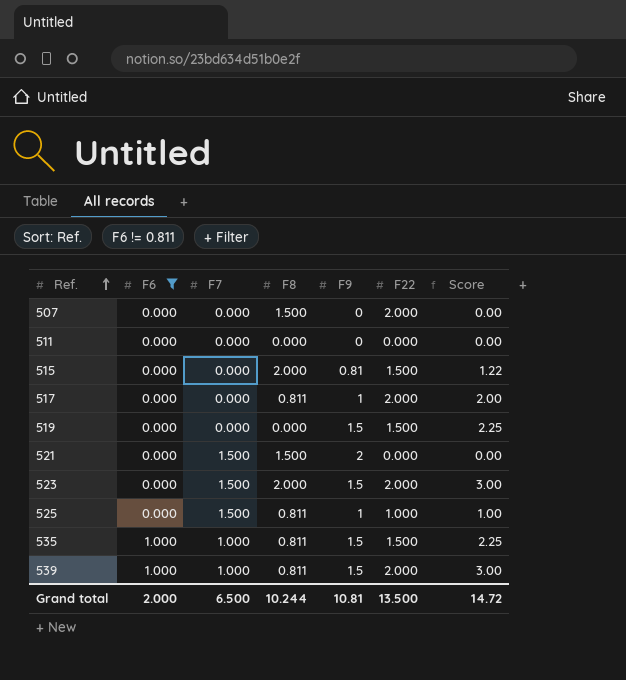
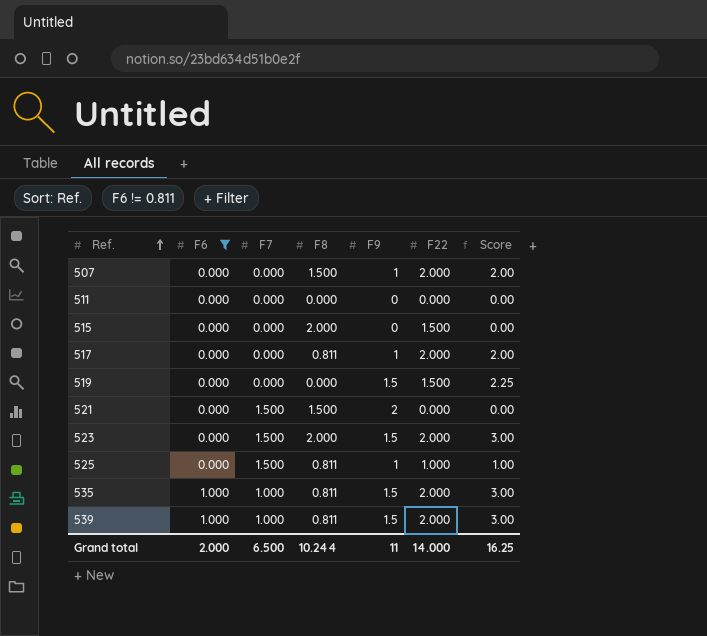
507 | F9: 0 -> 1
507 | Score: 0.00 -> 2.00
515 | F9: 0.81 -> 0
515 | Score: 1.22 -> 0.00
535 | F22: 1.500 -> 2.000
535 | Score: 2.25 -> 3.00
Grand total | F9: 10.81 -> 11
Grand total | F22: 13.500 -> 14.000
Grand total | Score: 14.72 -> 16.25

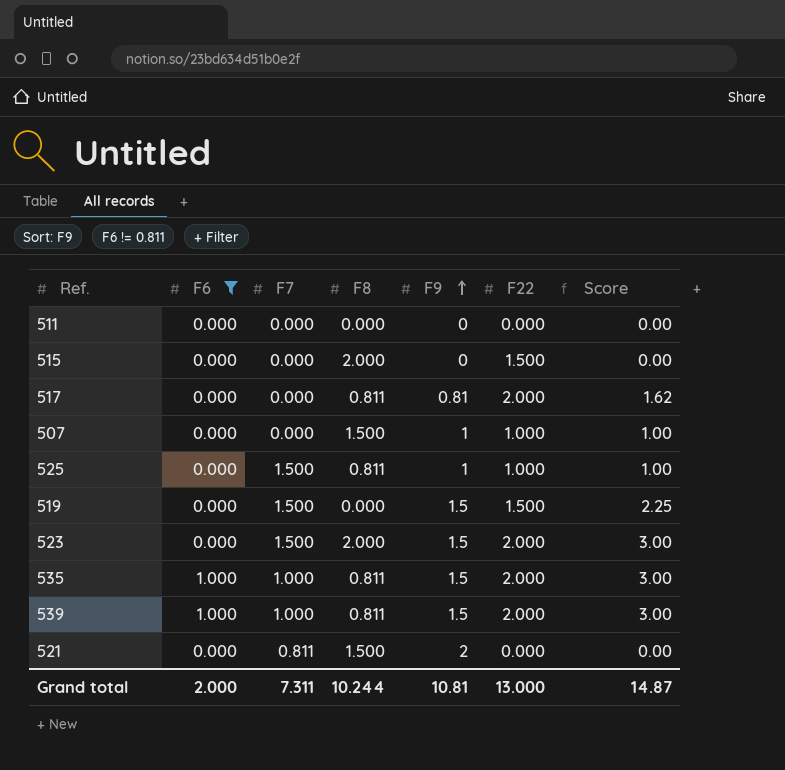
row order: Ref. ascending -> F9 ascending
517 | F9: 1 -> 0.81
517 | Score: 2.00 -> 1.62
507 | F22: 2.000 -> 1.000
507 | Score: 2.00 -> 1.00
519 | F7: 0.000 -> 1.500
521 | F7: 1.500 -> 0.811
Grand total | F7: 6.500 -> 7.311
Grand total | F9: 11 -> 10.81
Grand total | F22: 14.000 -> 13.000
Grand total | Score: 16.25 -> 14.87

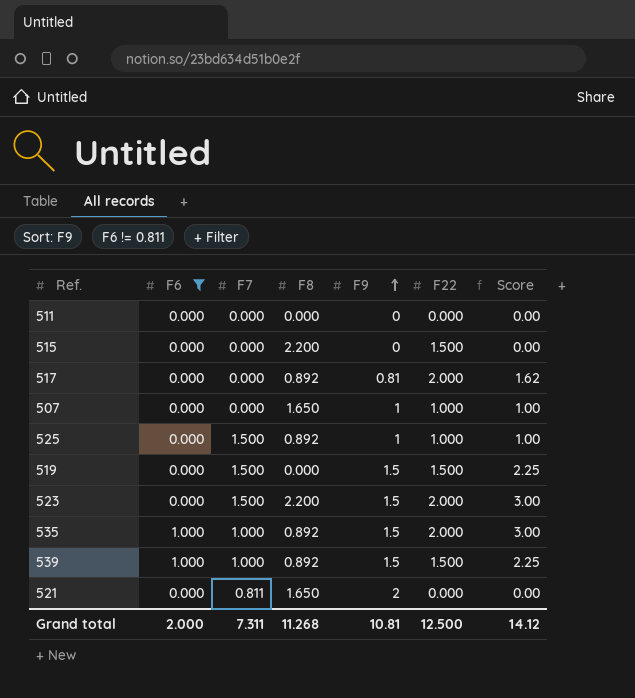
515 | F8: 2.000 -> 2.200
517 | F8: 0.811 -> 0.892
507 | F8: 1.500 -> 1.650
525 | F8: 0.811 -> 0.892
523 | F8: 2.000 -> 2.200
535 | F8: 0.811 -> 0.892
539 | F8: 0.811 -> 0.892
539 | F22: 2.000 -> 1.500
539 | Score: 3.00 -> 2.25
521 | F8: 1.500 -> 1.650
Grand total | F8: 10.244 -> 11.268
Grand total | F22: 13.000 -> 12.500
Grand total | Score: 14.87 -> 14.12

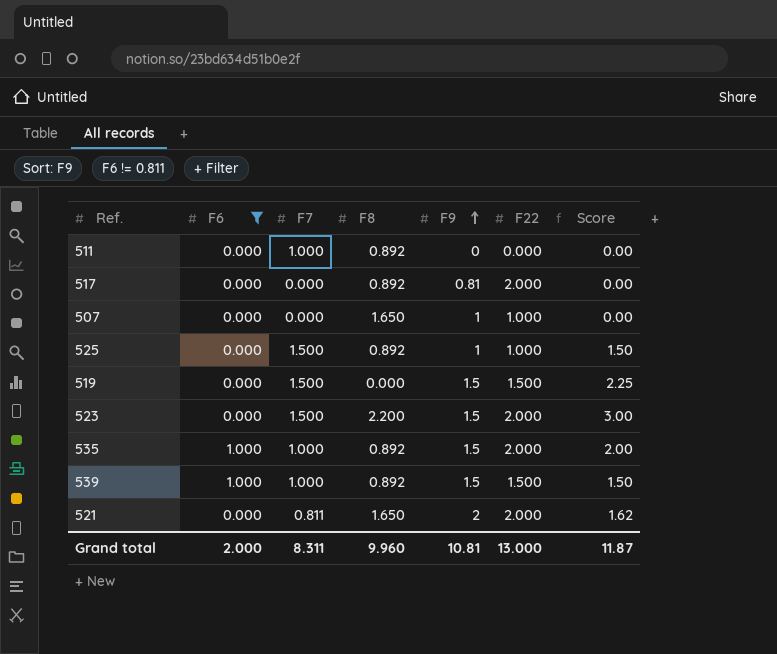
column Score | formula: [F9] * [F22] -> [F7] * [F22]
row 515: 0.000 | 0.000 | 2.200 | 0 | 1.500 | 0.00 -> none
511 | F7: 0.000 -> 1.000
511 | F8: 0.000 -> 0.892
521 | F22: 0.000 -> 2.000
Grand total | F7: 7.311 -> 8.311
Grand total | F8: 11.268 -> 9.960
Grand total | F22: 12.500 -> 13.000
Grand total | Score: 14.12 -> 11.87

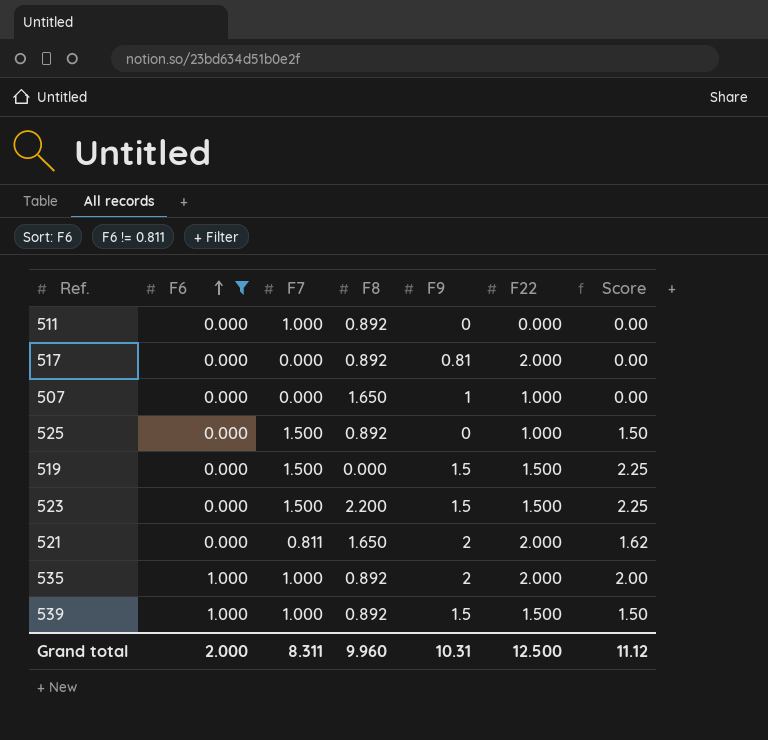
row order: F9 ascending -> F6 ascending
525 | F9: 1 -> 0
523 | F22: 2.000 -> 1.500
523 | Score: 3.00 -> 2.25
535 | F9: 1.5 -> 2
Grand total | F9: 10.81 -> 10.31
Grand total | F22: 13.000 -> 12.500
Grand total | Score: 11.87 -> 11.12

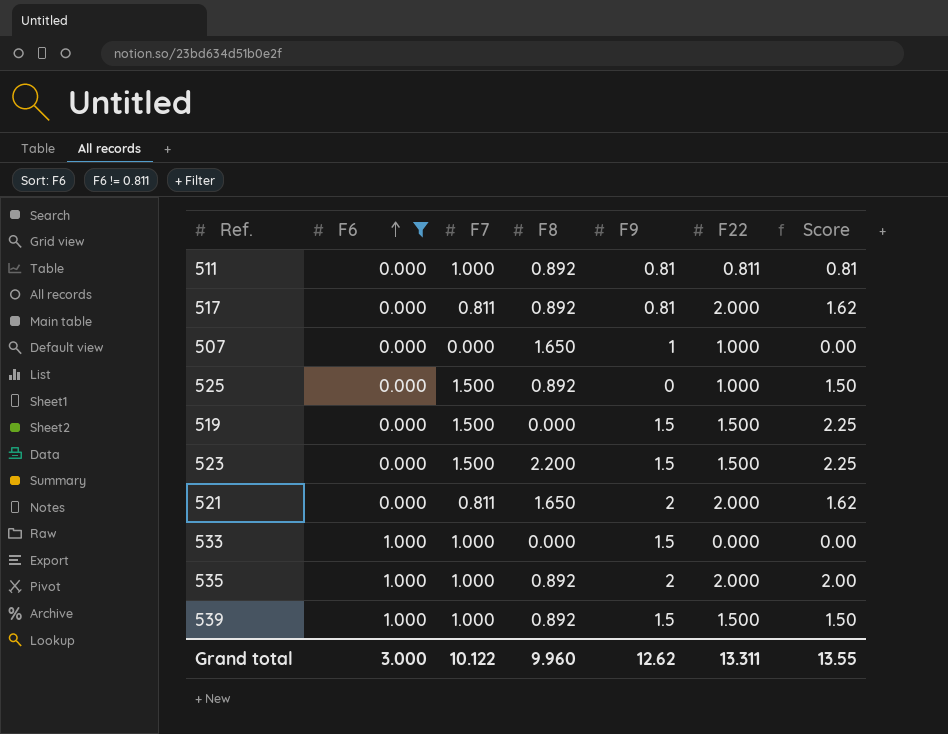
511 | F9: 0 -> 0.81
511 | F22: 0.000 -> 0.811
511 | Score: 0.00 -> 0.81
517 | F7: 0.000 -> 0.811
517 | Score: 0.00 -> 1.62
row 533: none -> 1.000 | 1.000 | 0.000 | 1.5 | 0.000 | 0.00
Grand total | F6: 2.000 -> 3.000
Grand total | F7: 8.311 -> 10.122
Grand total | F9: 10.31 -> 12.62
Grand total | F22: 12.500 -> 13.311
Grand total | Score: 11.12 -> 13.55

